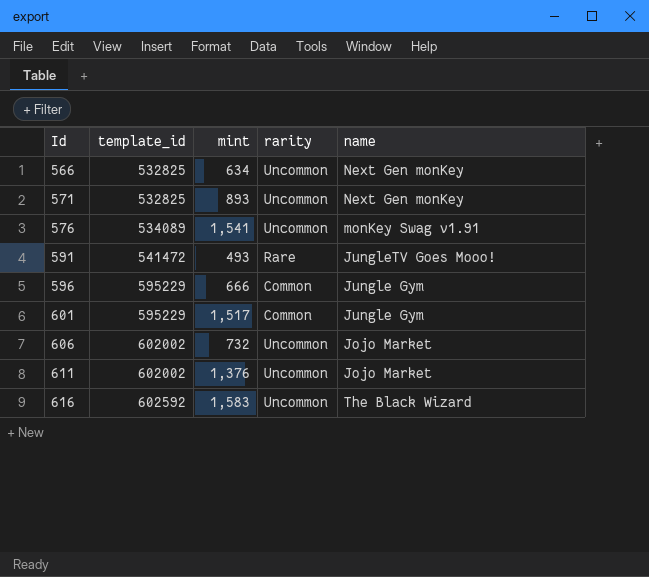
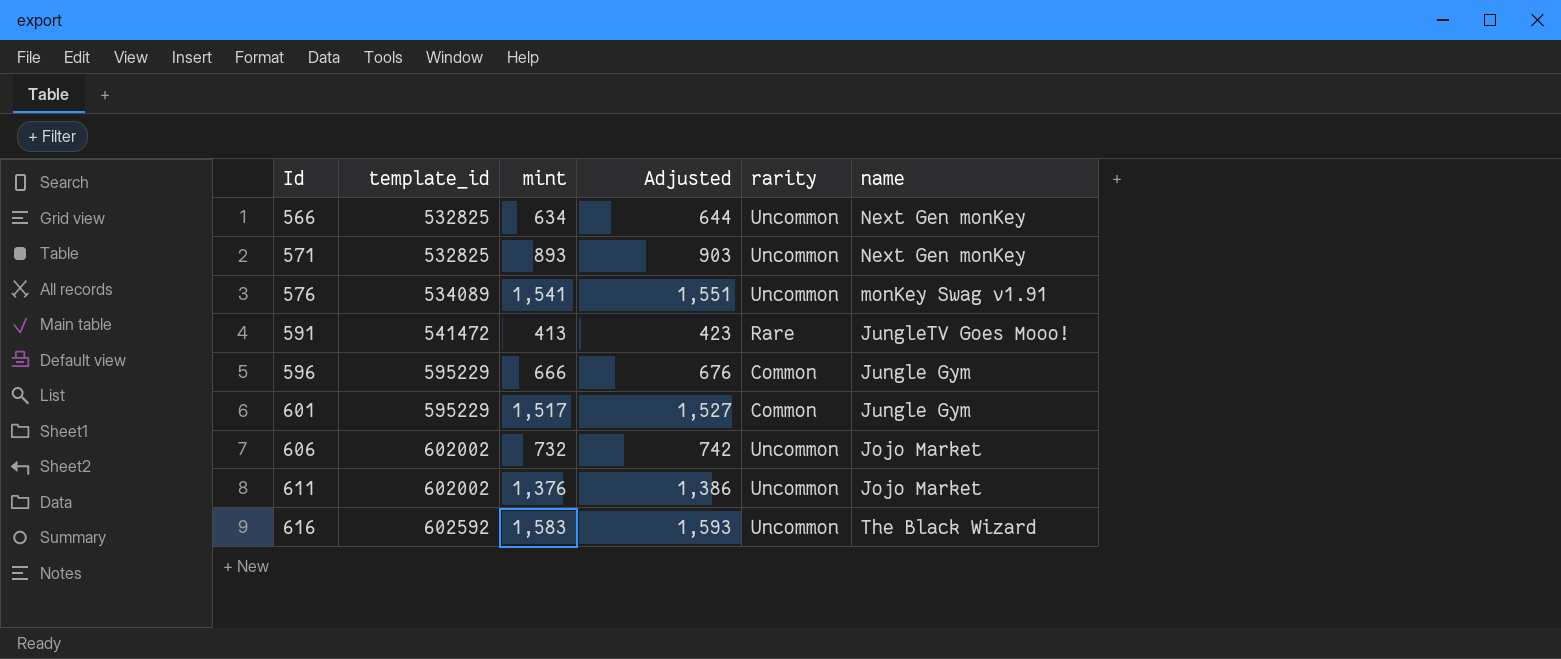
column Adjusted | formula: none -> [mint] + 10
591 | mint: 493 -> 413

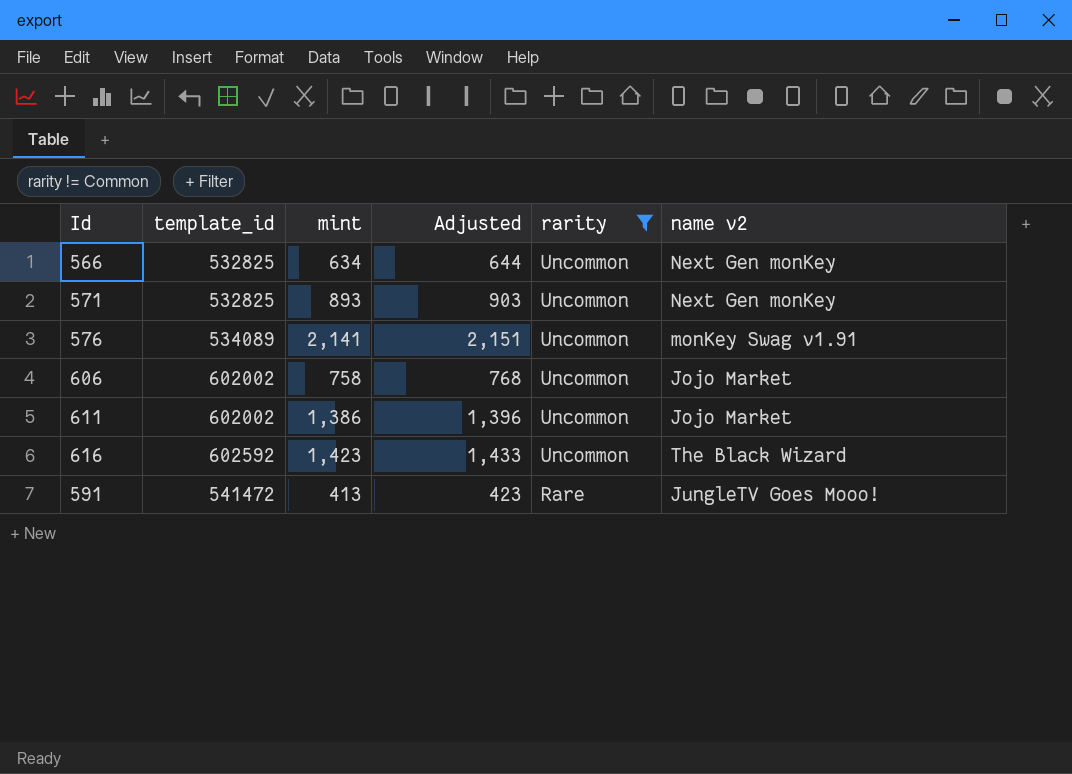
filter: none -> rarity != Common
row order: Id ascending -> rarity descending
column name: name -> name v2
576 | mint: 1,541 -> 2,141
576 | Adjusted: 1,551 -> 2,151
606 | mint: 732 -> 758
606 | Adjusted: 742 -> 768
611 | mint: 1,376 -> 1,386
611 | Adjusted: 1,386 -> 1,396
616 | mint: 1,583 -> 1,423
616 | Adjusted: 1,593 -> 1,433

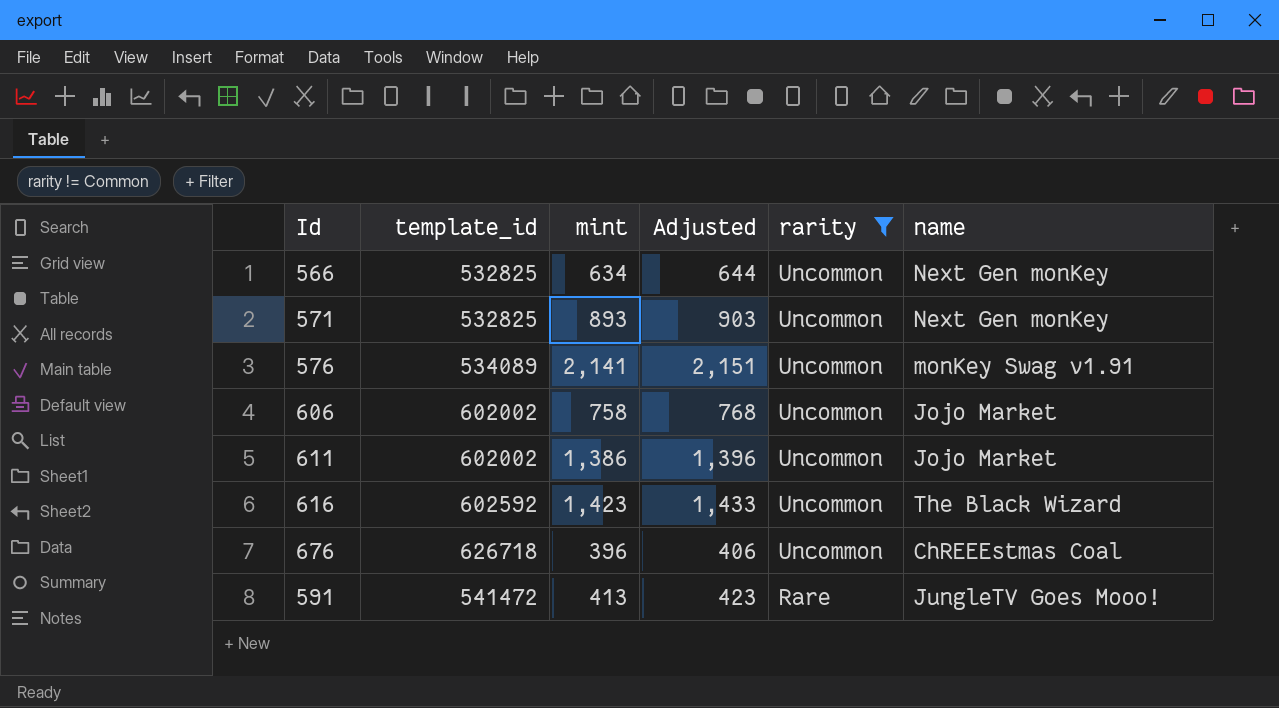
column name: name v2 -> name
row 676: none -> 626718 | 396 | 406 | Uncommon | ChREEEstmas Coal

